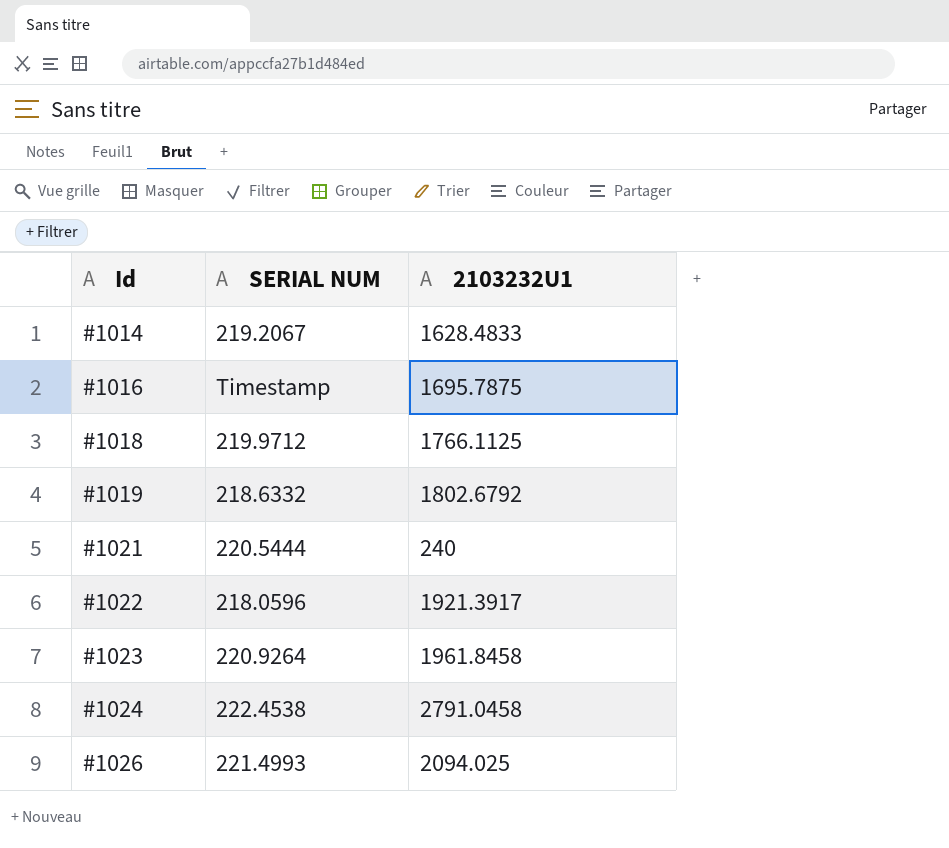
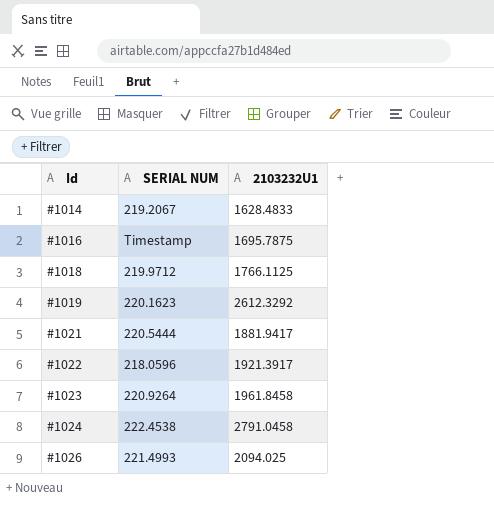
#1019 | SERIAL NUM: 218.6332 -> 220.1623
#1019 | 2103232U1: 1802.6792 -> 2612.3292
#1021 | 2103232U1: 240 -> 1881.9417

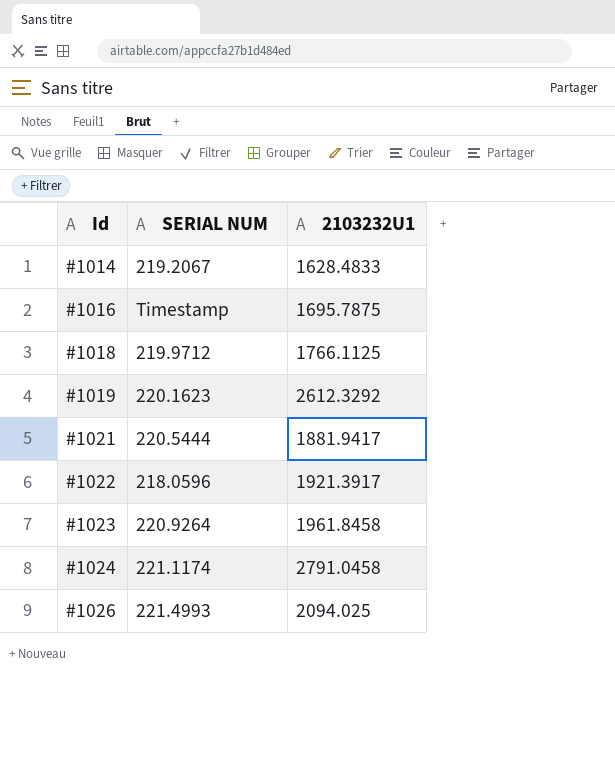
#1024 | SERIAL NUM: 222.4538 -> 221.1174

